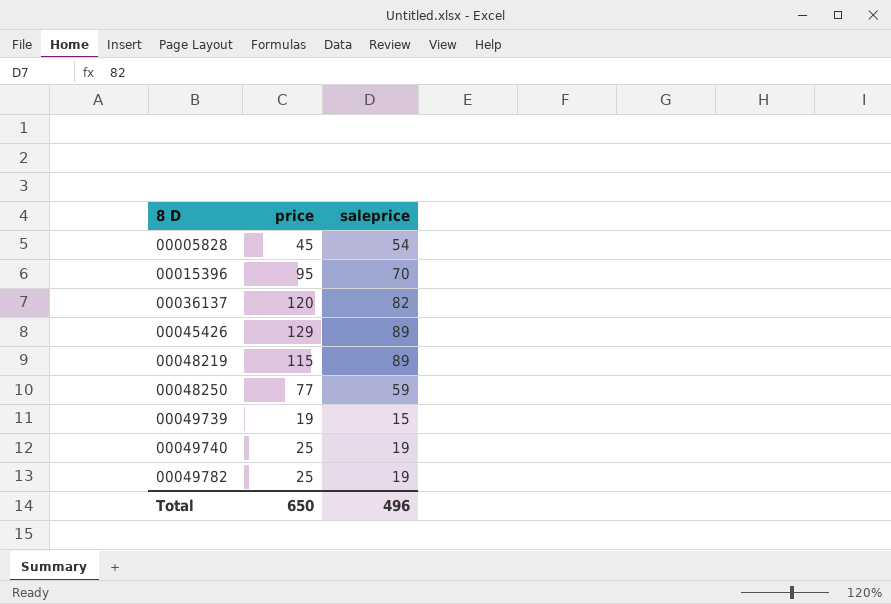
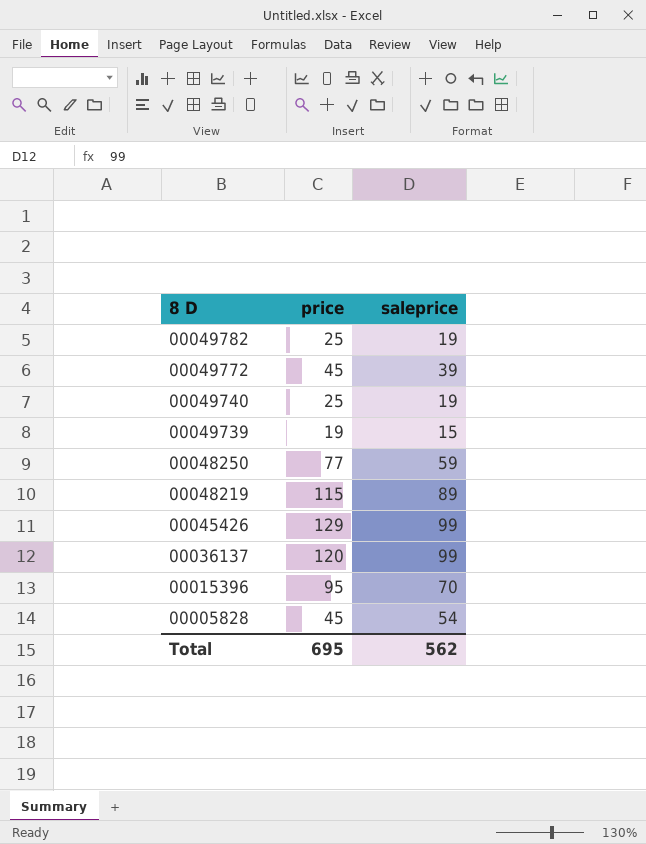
row order: 8 D ascending -> 8 D descending
row 00049772: none -> 45 | 39
00045426 | saleprice: 89 -> 99
00036137 | saleprice: 82 -> 99
Total | price: 650 -> 695
Total | saleprice: 496 -> 562

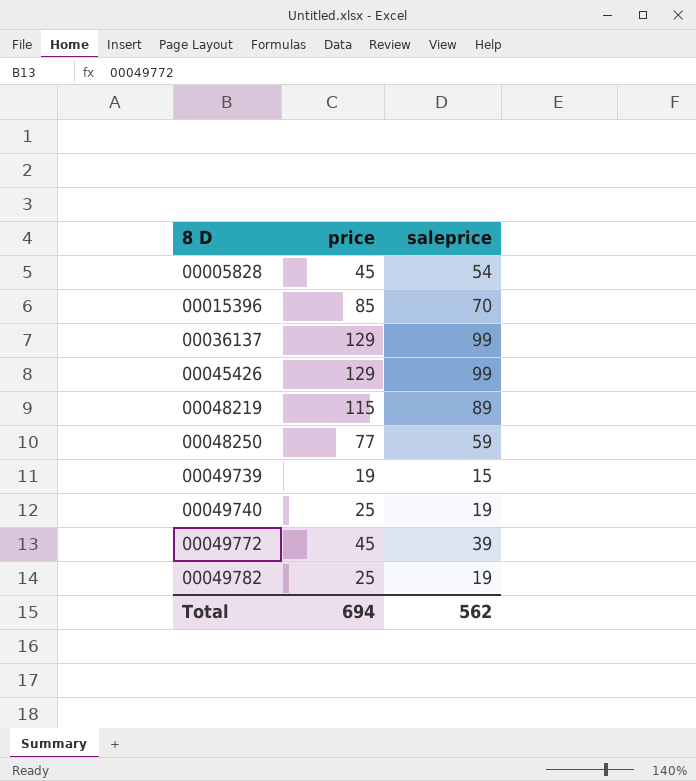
row order: 8 D descending -> 8 D ascending
00015396 | price: 95 -> 85
00036137 | price: 120 -> 129
Total | price: 695 -> 694

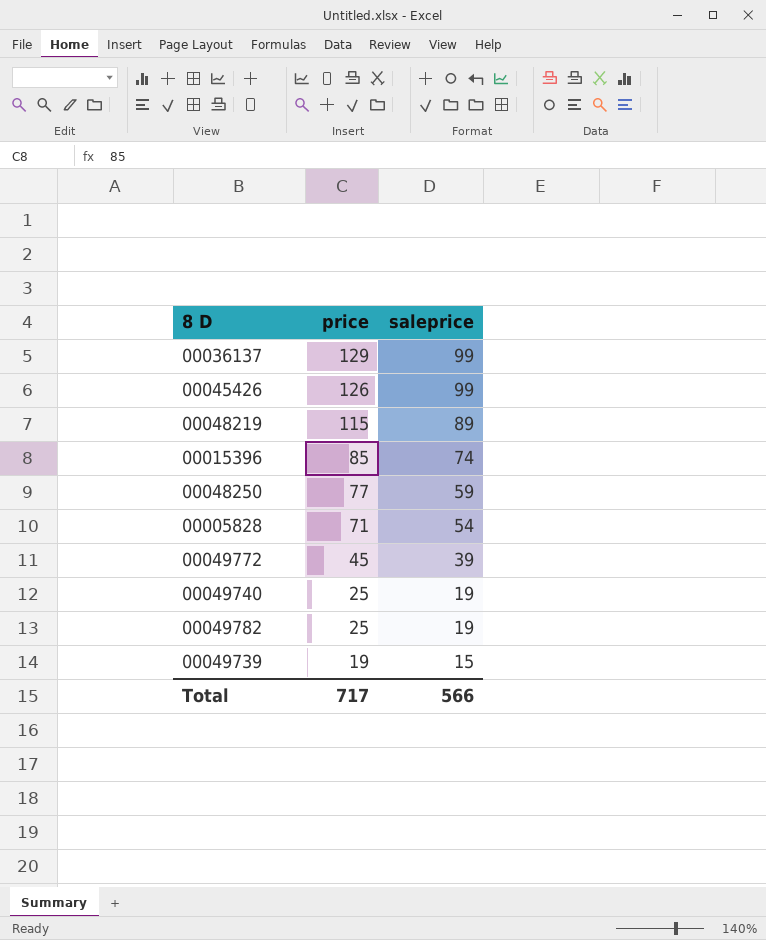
row order: 8 D ascending -> price descending
00045426 | price: 129 -> 126
00015396 | saleprice: 70 -> 74
00005828 | price: 45 -> 71
Total | price: 694 -> 717
Total | saleprice: 562 -> 566

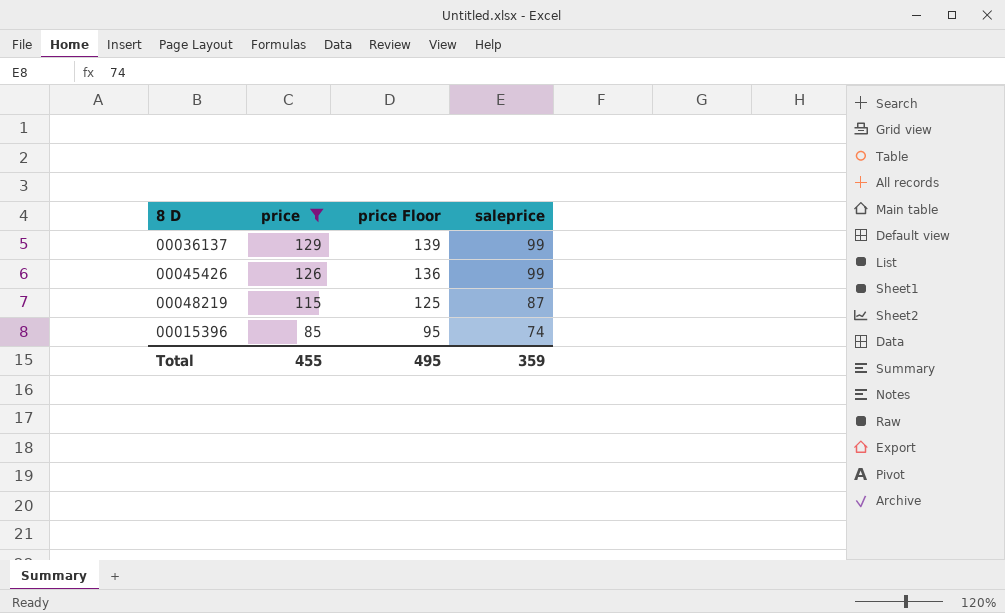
filter: none -> price >= 85
column price Floor | formula: none -> [price] + 10
00048219 | saleprice: 89 -> 87
Total | price: 717 -> 455
Total | saleprice: 566 -> 359

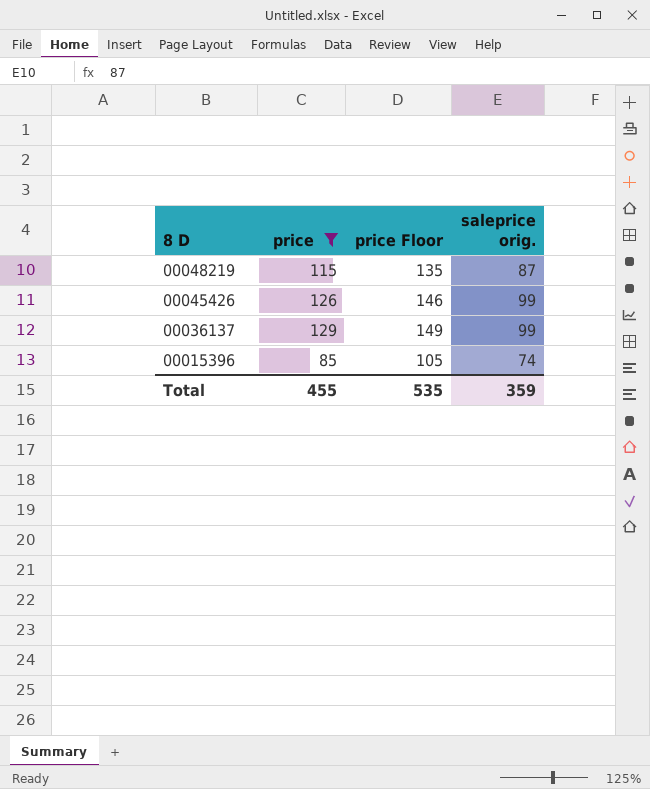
row order: price descending -> 8 D descending
column price Floor | formula: [price] + 10 -> [price] + 20
column name: saleprice -> saleprice orig.
Total | price Floor: 495 -> 535

